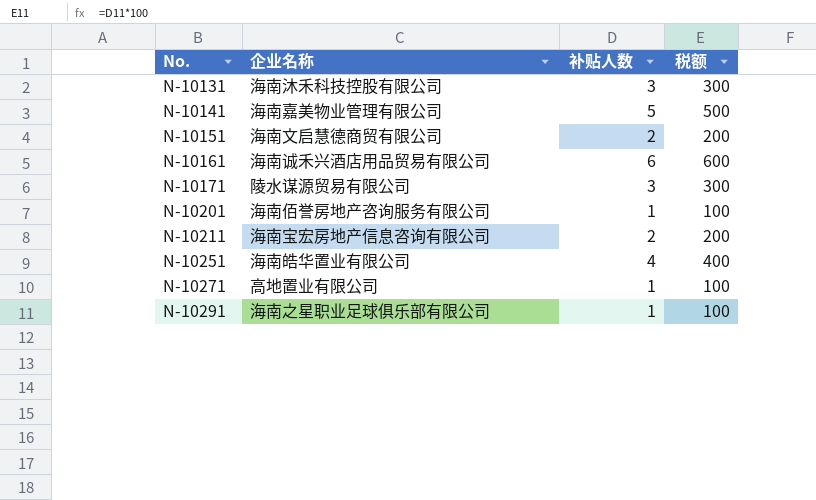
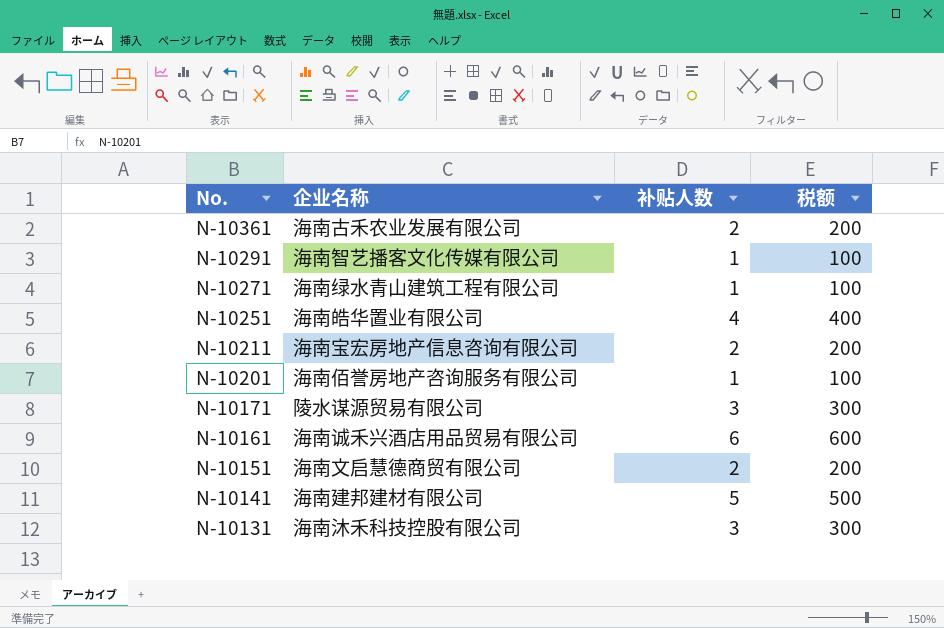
row order: No. ascending -> No. descending
row N-10361: none -> 海南古禾农业发展有限公司 | 2 | 200
N-10291 | 企业名称: 海南之星职业足球俱乐部有限公司 -> 海南智艺播客文化传媒有限公司
N-10271 | 企业名称: 高地置业有限公司 -> 海南绿水青山建筑工程有限公司
N-10141 | 企业名称: 海南嘉美物业管理有限公司 -> 海南建邦建材有限公司

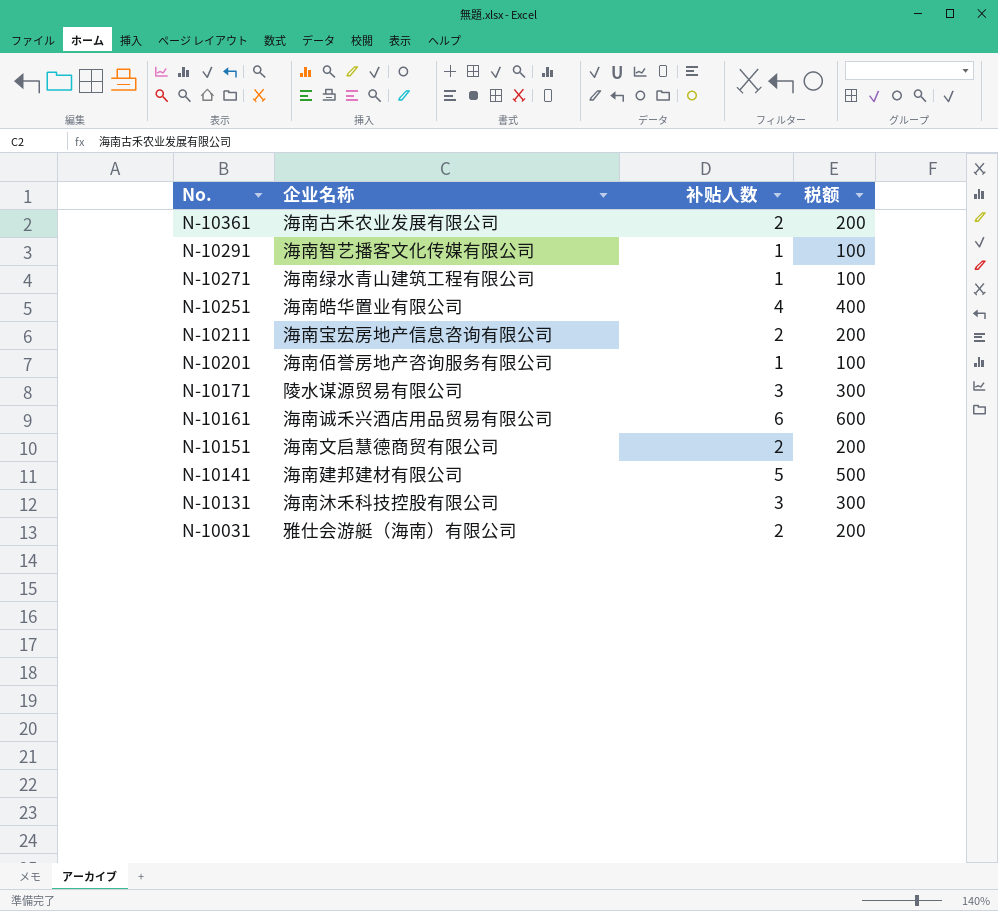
row N-10031: none -> 雅仕会游艇（海南）有限公司 | 2 | 200

